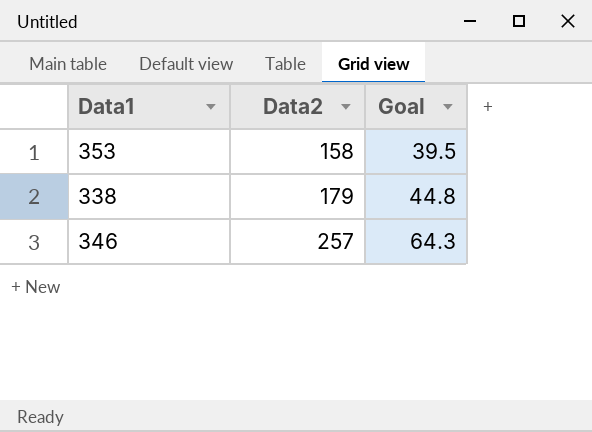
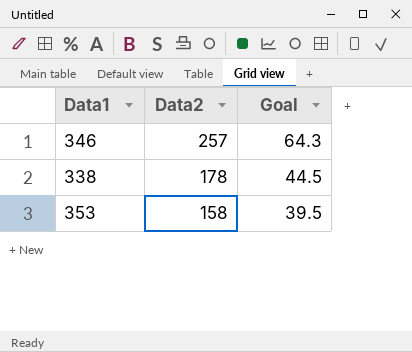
row order: Data2 ascending -> Data2 descending
338 | Data2: 179 -> 178
338 | Goal: 44.8 -> 44.5

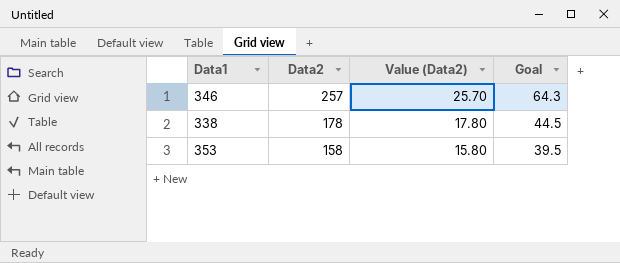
column Value (Data2) | formula: none -> [Data2] * 0.1

